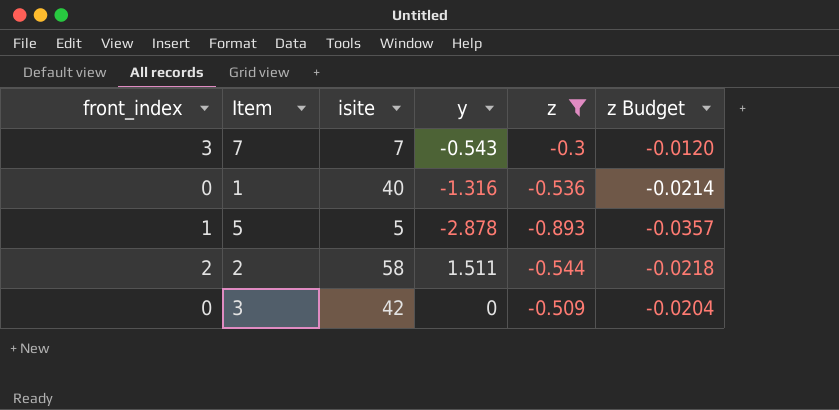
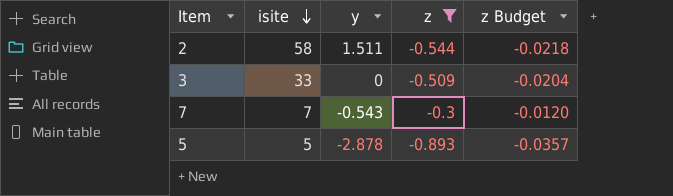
row order: none -> isite descending
column front_index | position: 1 -> none
row 1: 0 | 40 | -1.316 | -0.536 | -0.0214 -> none
3 | isite: 42 -> 33

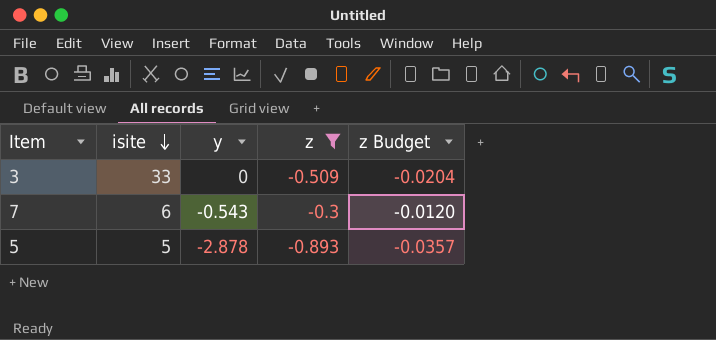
row 2: 58 | 1.511 | -0.544 | -0.0218 -> none
7 | isite: 7 -> 6

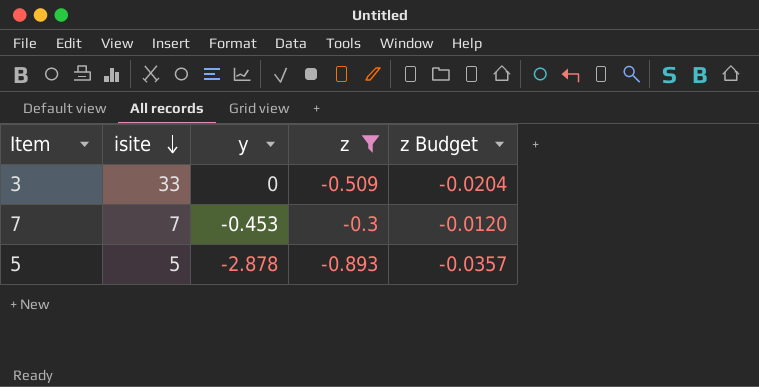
7 | isite: 6 -> 7
7 | y: -0.543 -> -0.453

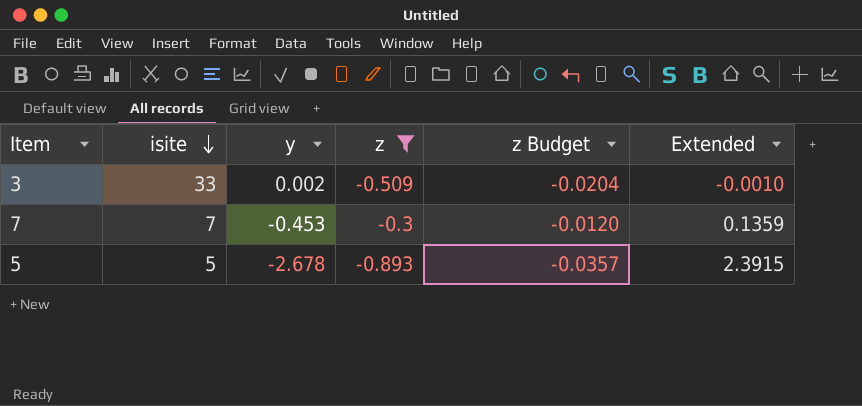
column Extended | formula: none -> [y] * [z]
3 | y: 0 -> 0.002
5 | y: -2.878 -> -2.678

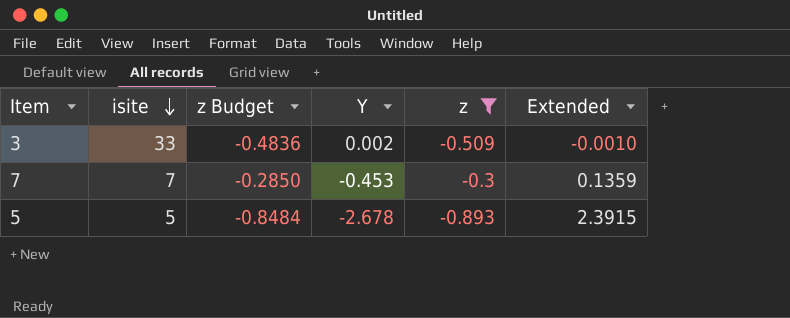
column z Budget | formula: [z] * 0.04 -> [z] * 0.95
column z Budget | position: 5 -> 3
column name: y -> Y

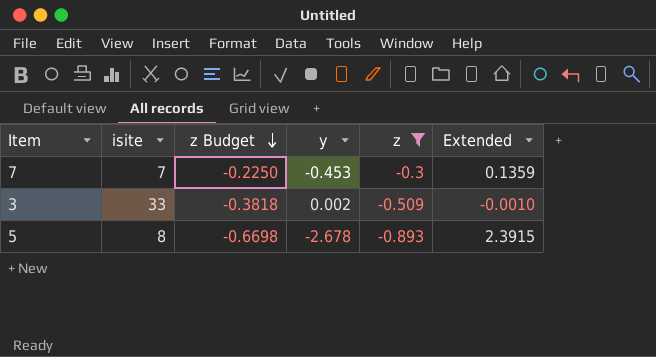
row order: isite descending -> z Budget descending
column z Budget | formula: [z] * 0.95 -> [z] * 0.75
column name: Y -> y
5 | isite: 5 -> 8

